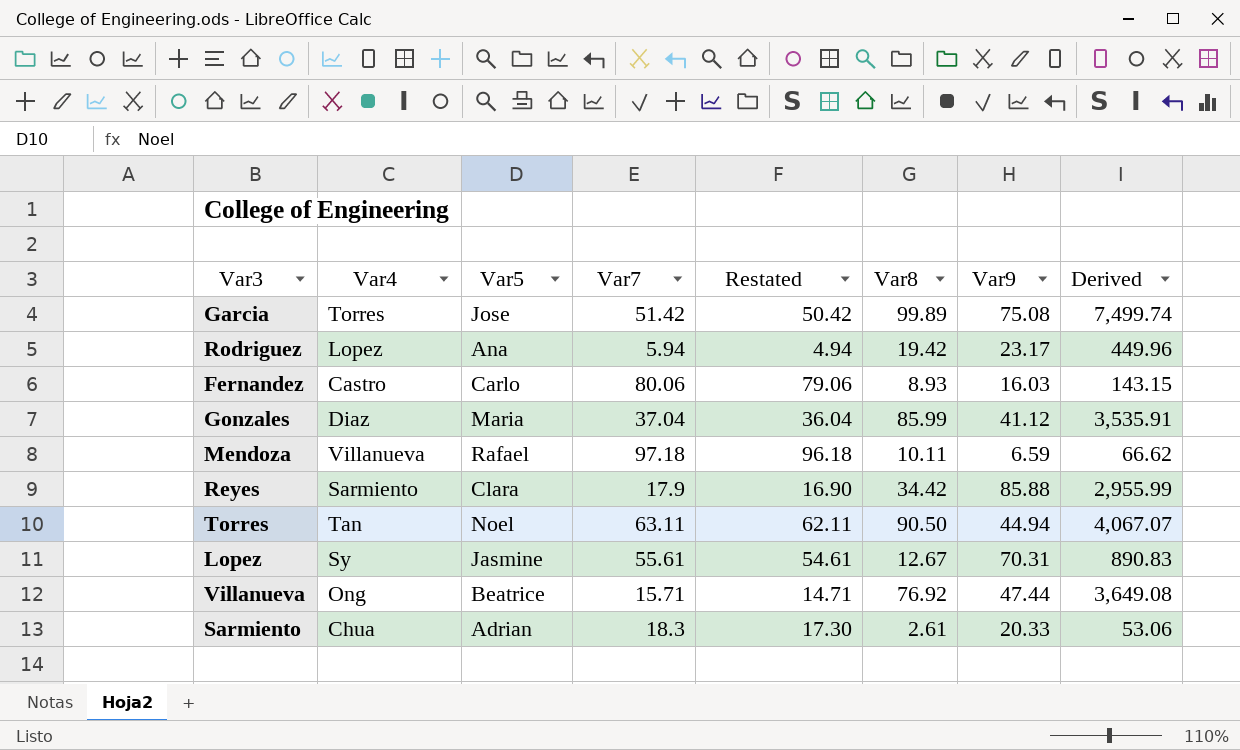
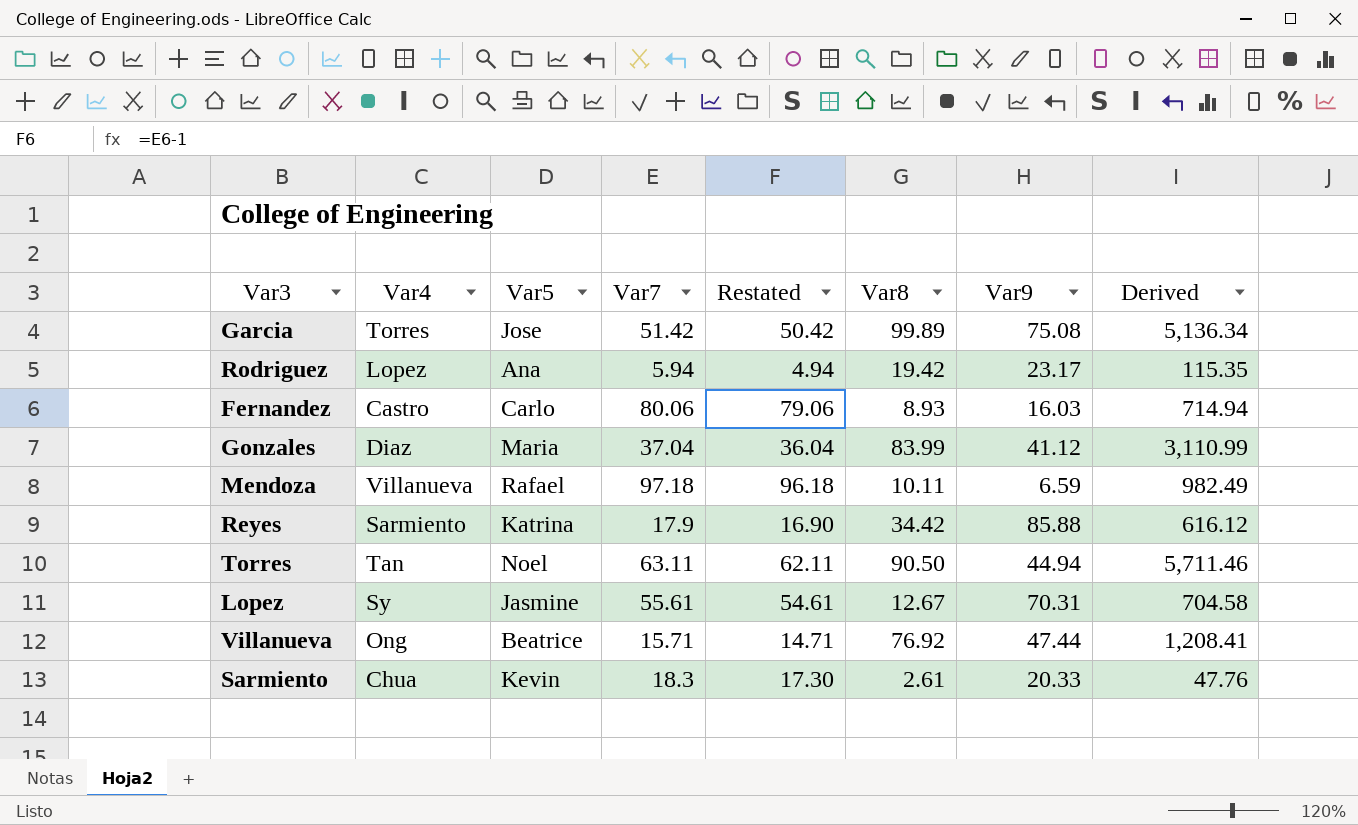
column Derived | formula: [Var8] * [Var9] -> [Var7] * [Var8]
Gonzales | Var8: 85.99 -> 83.99
Reyes | Var5: Clara -> Katrina
Sarmiento | Var5: Adrian -> Kevin

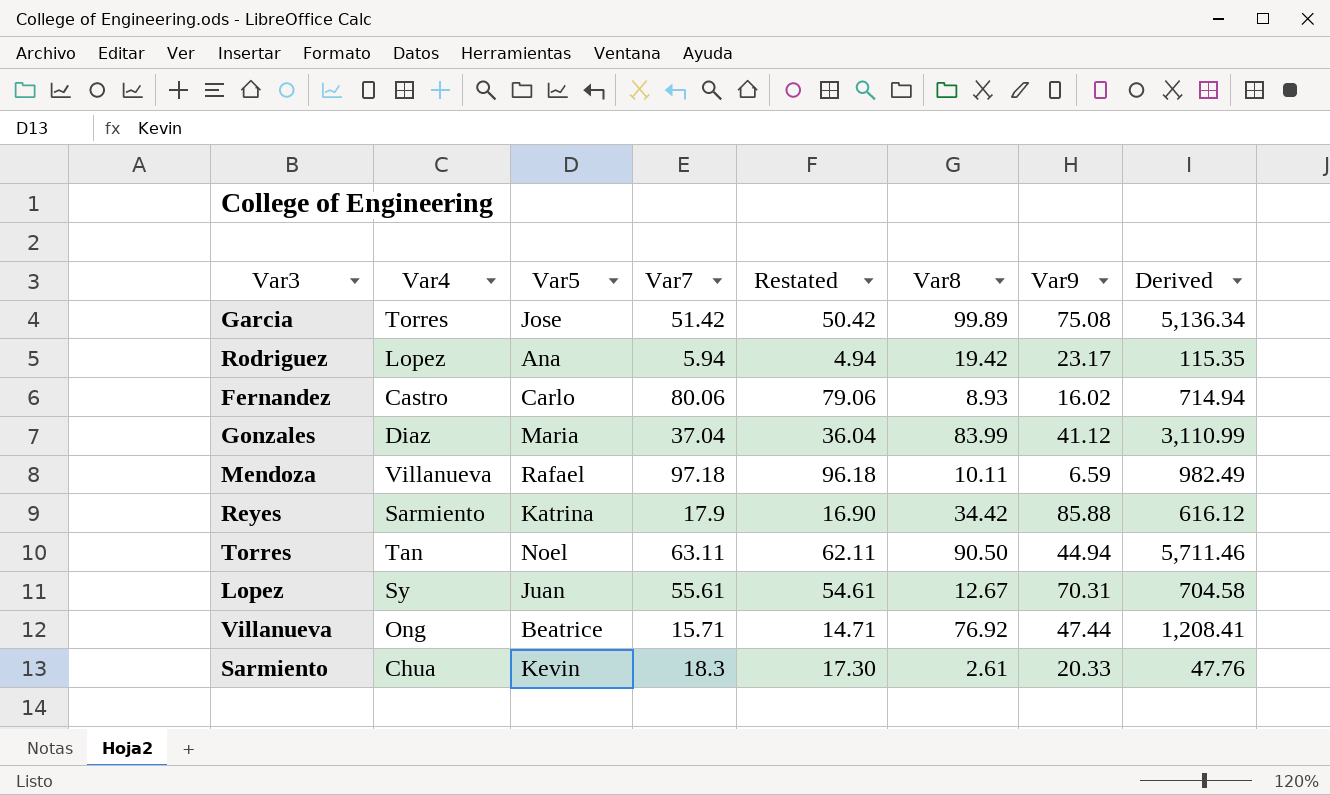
Fernandez | Var9: 16.03 -> 16.02
Lopez | Var5: Jasmine -> Juan

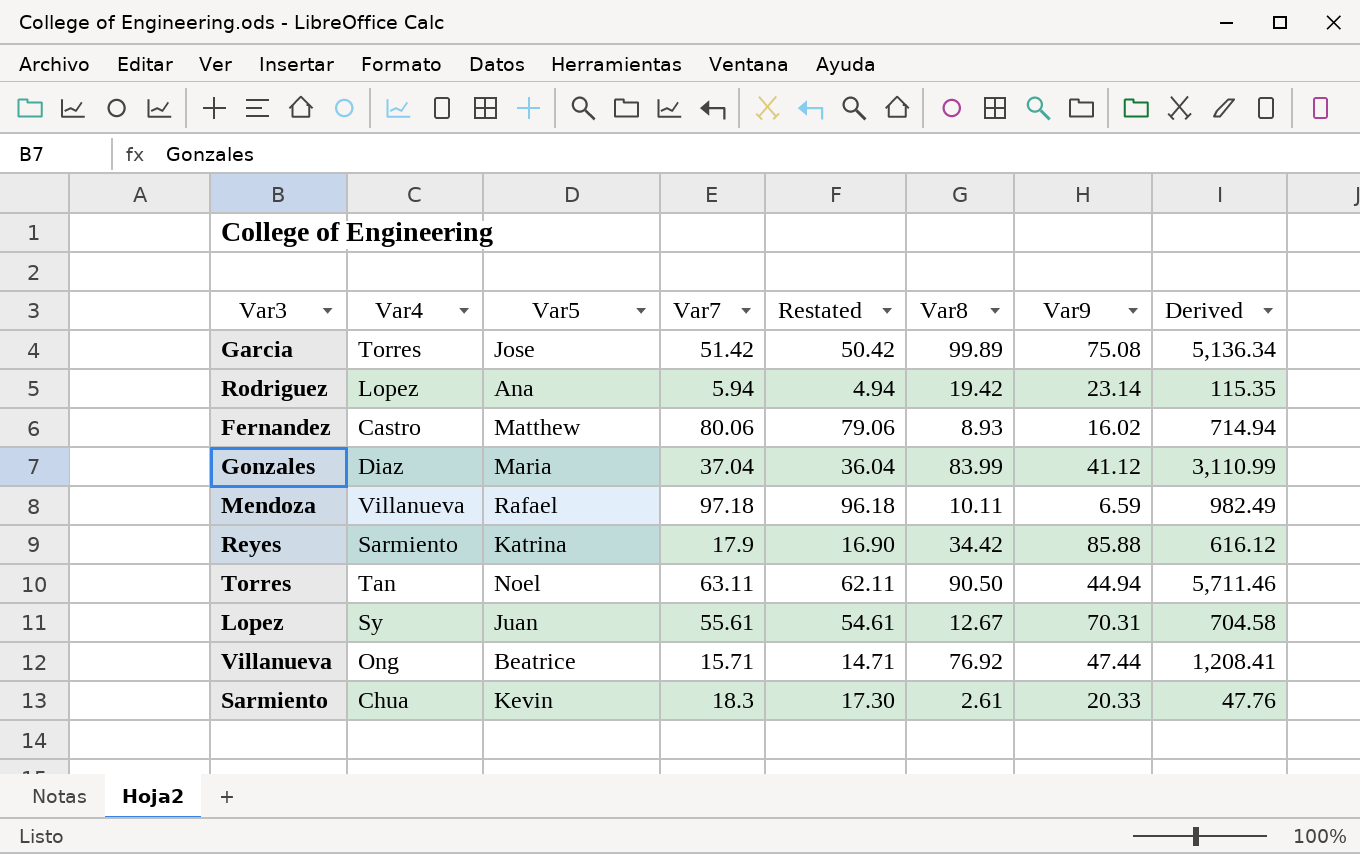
Rodriguez | Var9: 23.17 -> 23.14
Fernandez | Var5: Carlo -> Matthew

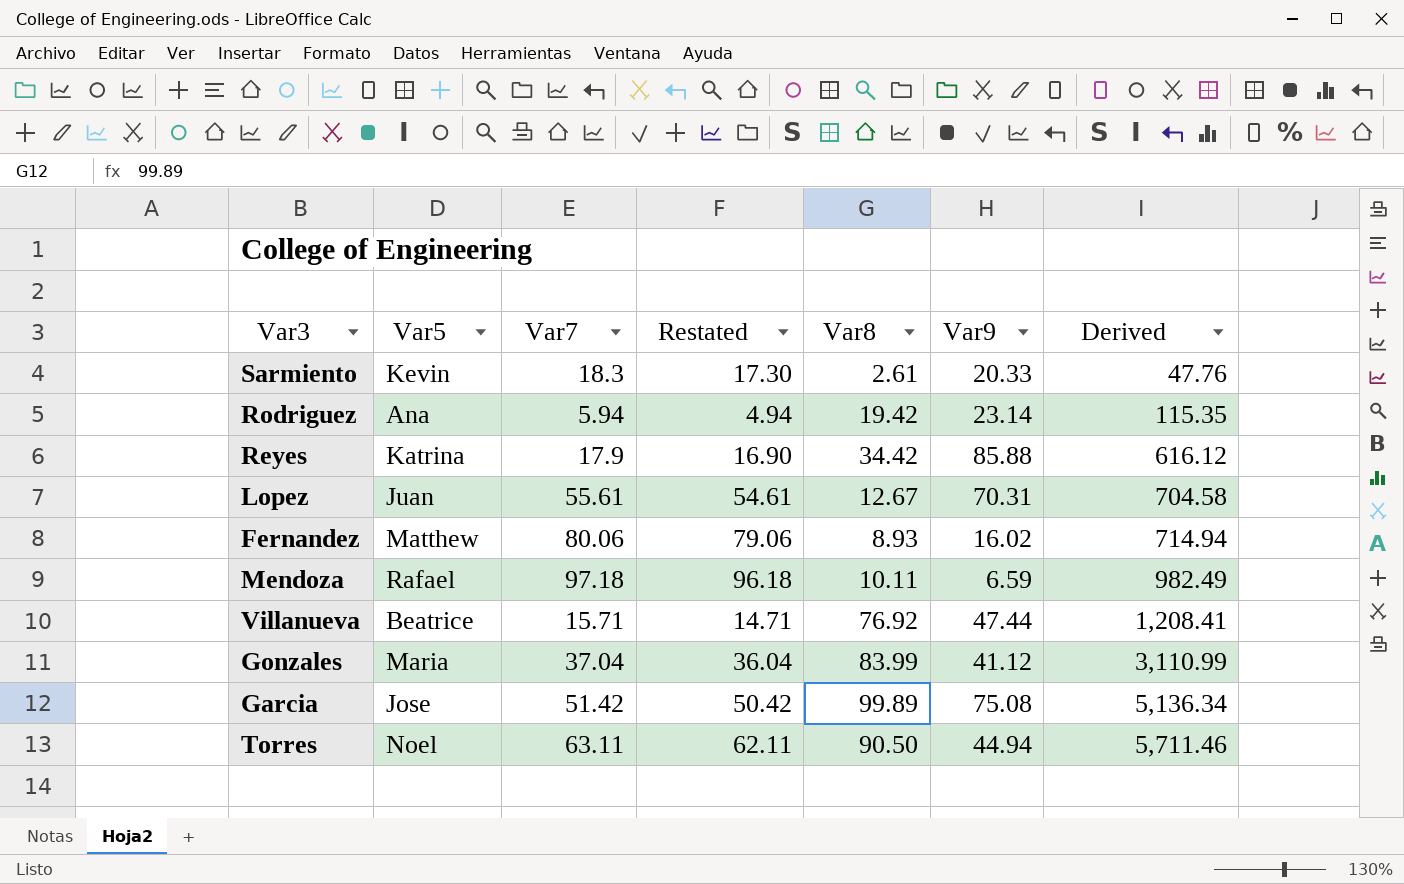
row order: none -> Derived ascending
column Var4 | position: 2 -> none

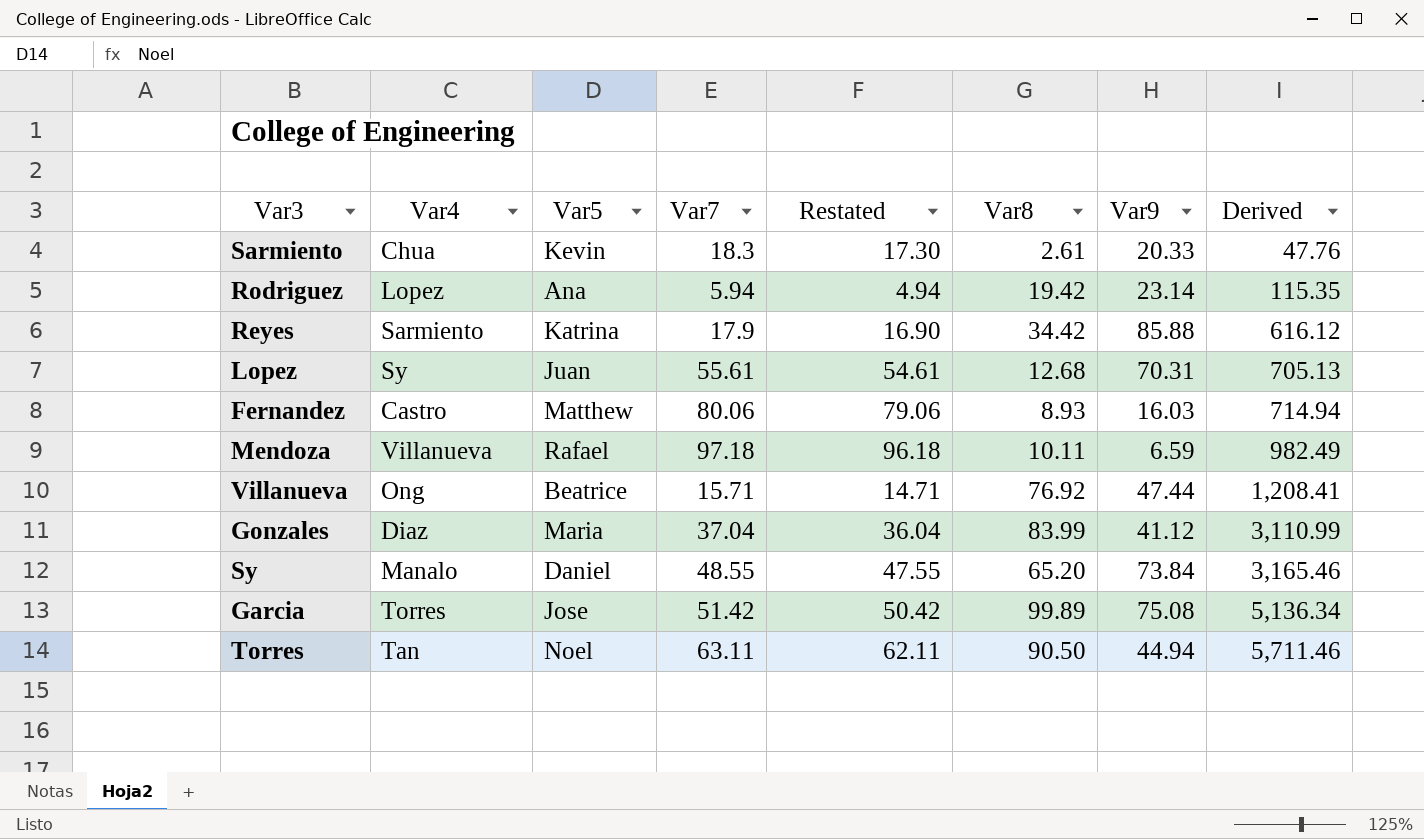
column Var4 | position: none -> 2
Lopez | Var8: 12.67 -> 12.68
Lopez | Derived: 704.58 -> 705.13
Fernandez | Var9: 16.02 -> 16.03
row Sy: none -> Manalo | Daniel | 48.55 | 47.55 | 65.20 | 73.84 | 3,165.46

